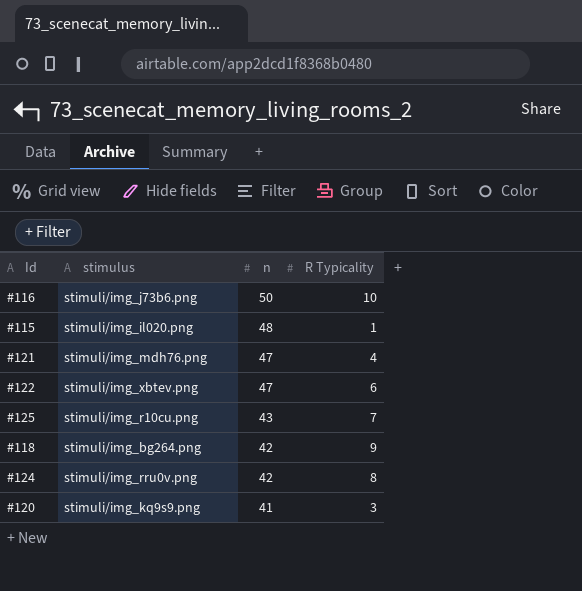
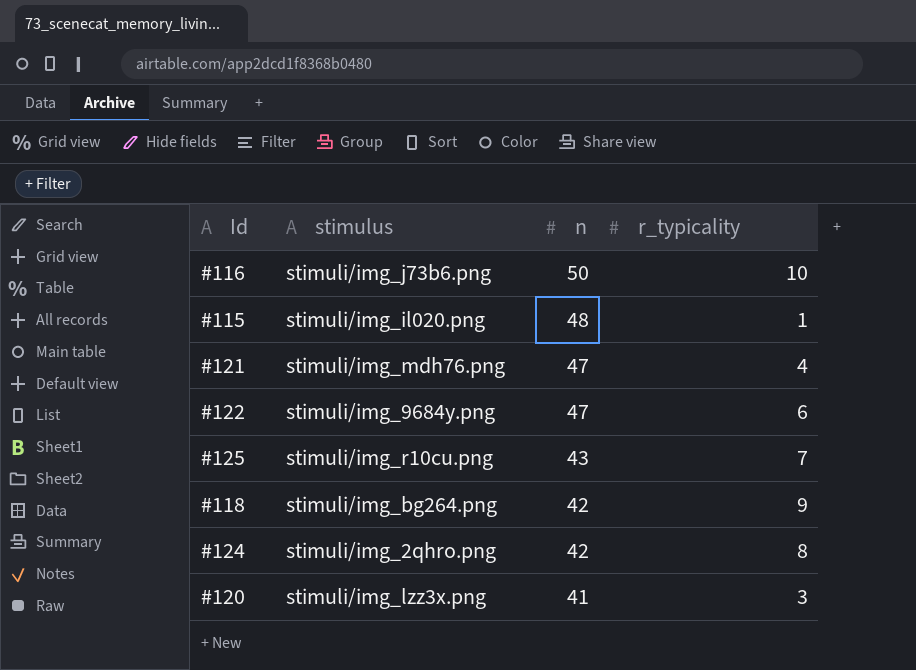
column name: R Typicality -> r_typicality
#122 | stimulus: stimuli/img_xbtev.png -> stimuli/img_9684y.png
#124 | stimulus: stimuli/img_rru0v.png -> stimuli/img_2qhro.png
#120 | stimulus: stimuli/img_kq9s9.png -> stimuli/img_lzz3x.png

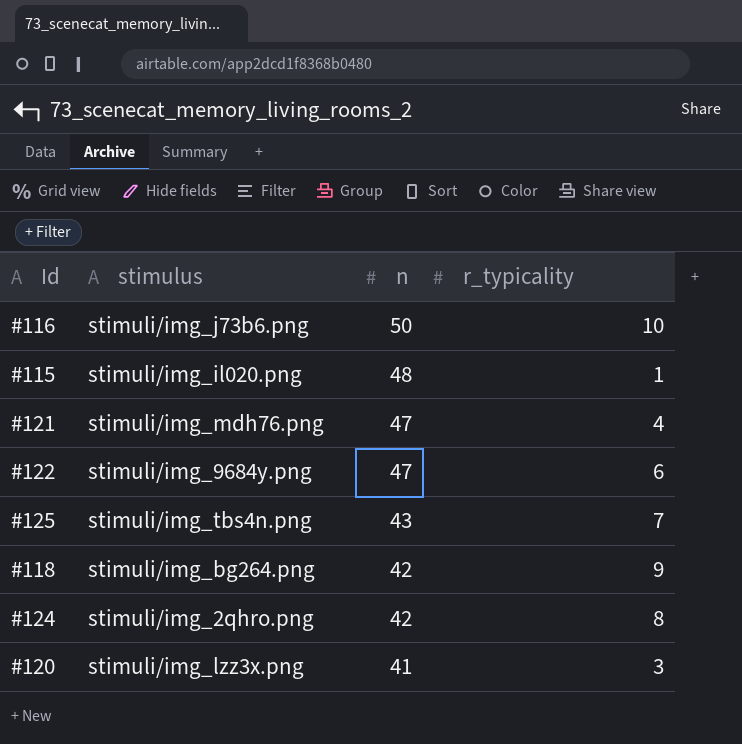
#125 | stimulus: stimuli/img_r10cu.png -> stimuli/img_tbs4n.png

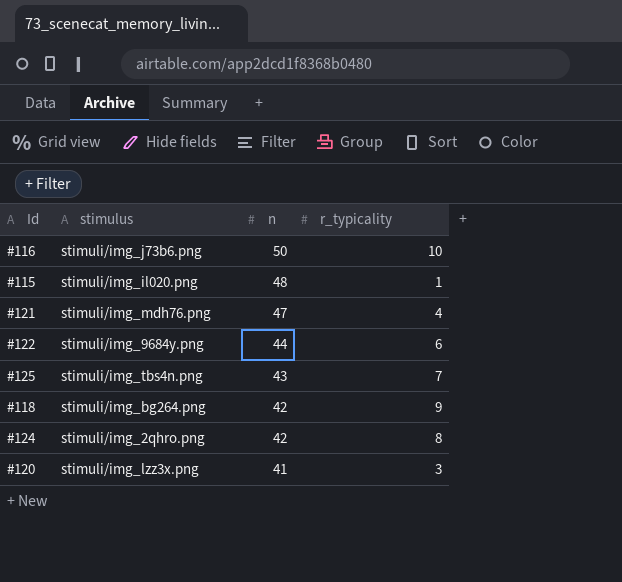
#122 | n: 47 -> 44

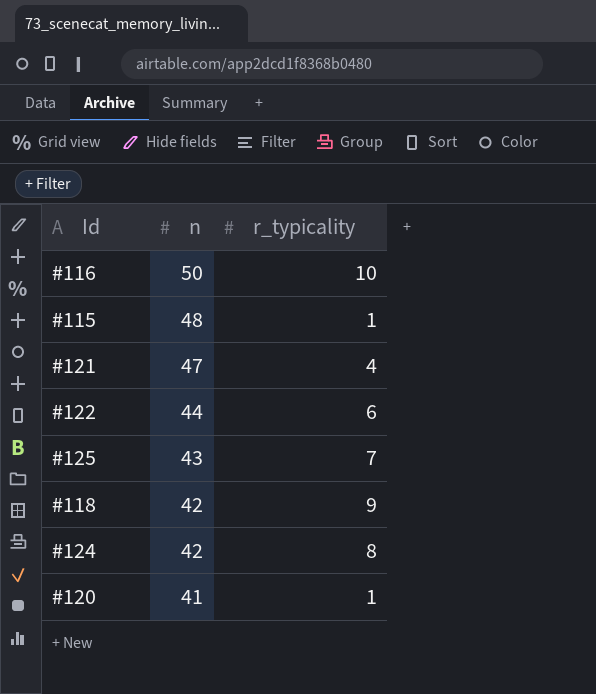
column stimulus | position: 2 -> none
#120 | r_typicality: 3 -> 1

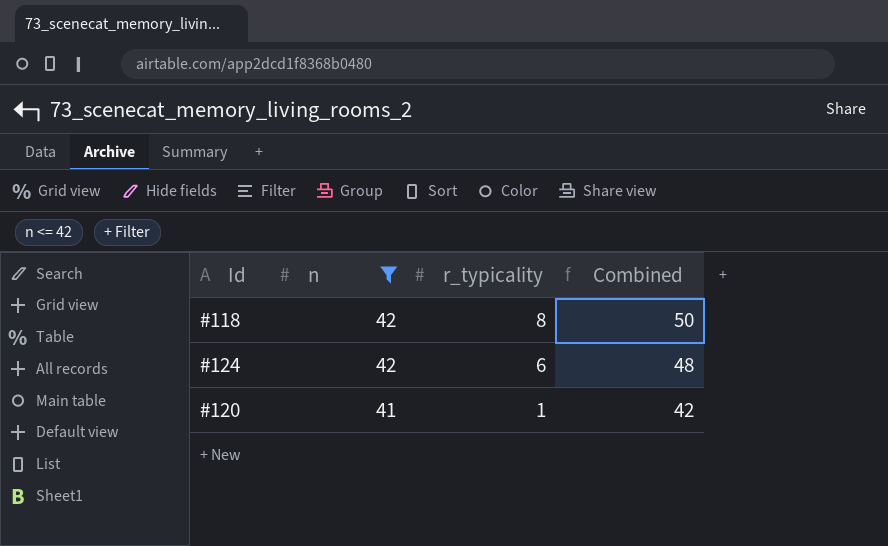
filter: none -> n <= 42
column Combined | formula: none -> [n] + [r_typicality]
#118 | r_typicality: 9 -> 8
#124 | r_typicality: 8 -> 6

